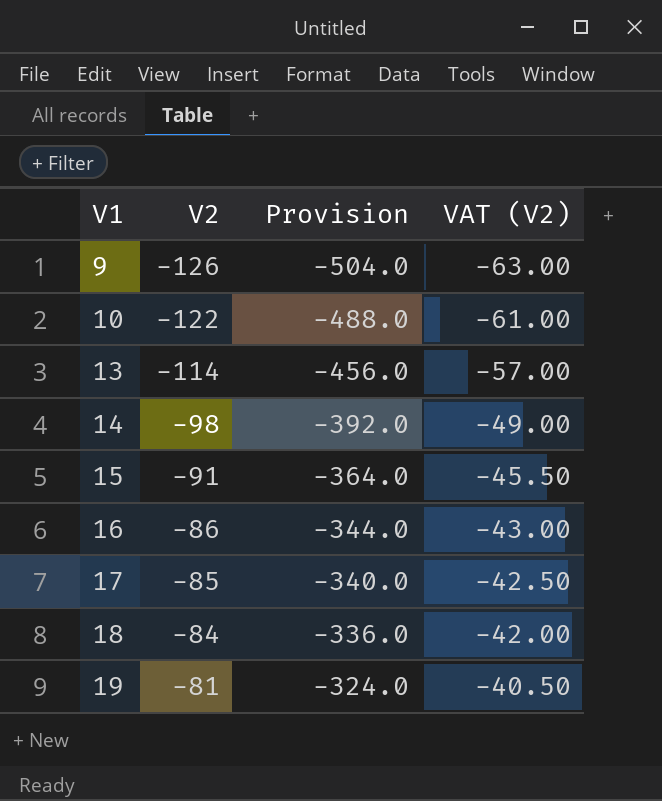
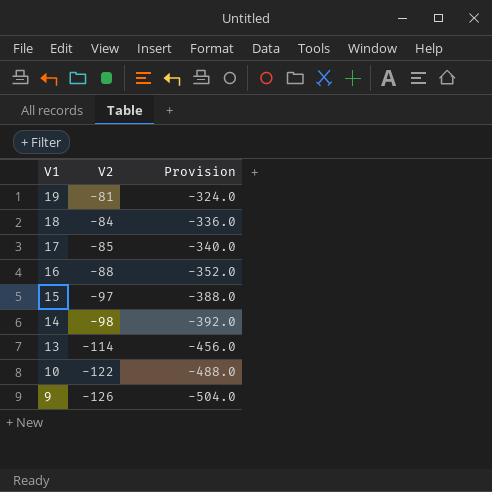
row order: V1 ascending -> V1 descending
column VAT (V2) | formula: [V2] * 0.5 -> none
16 | V2: -86 -> -88
16 | Provision: -344.0 -> -352.0
15 | V2: -91 -> -97
15 | Provision: -364.0 -> -388.0

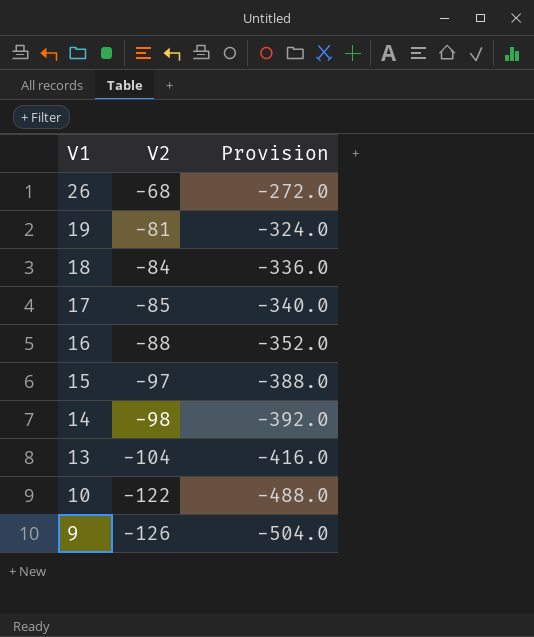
row 26: none -> -68 | -272.0
13 | V2: -114 -> -104
13 | Provision: -456.0 -> -416.0

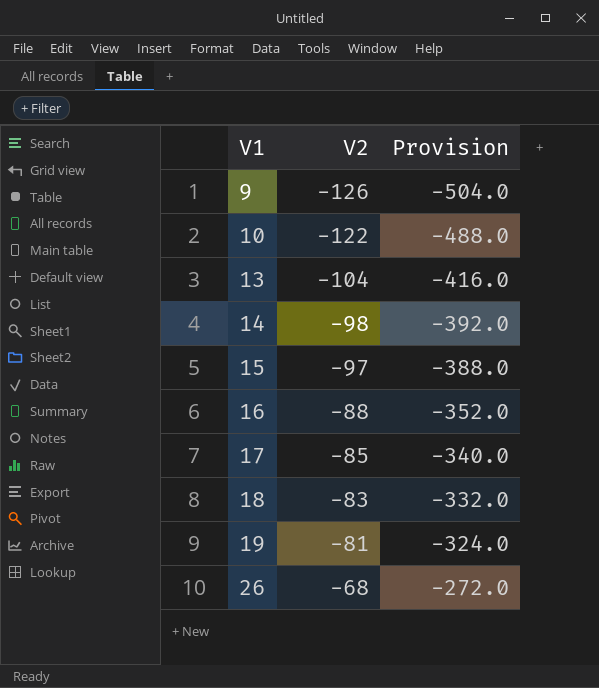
row order: V1 descending -> V1 ascending
18 | V2: -84 -> -83
18 | Provision: -336.0 -> -332.0

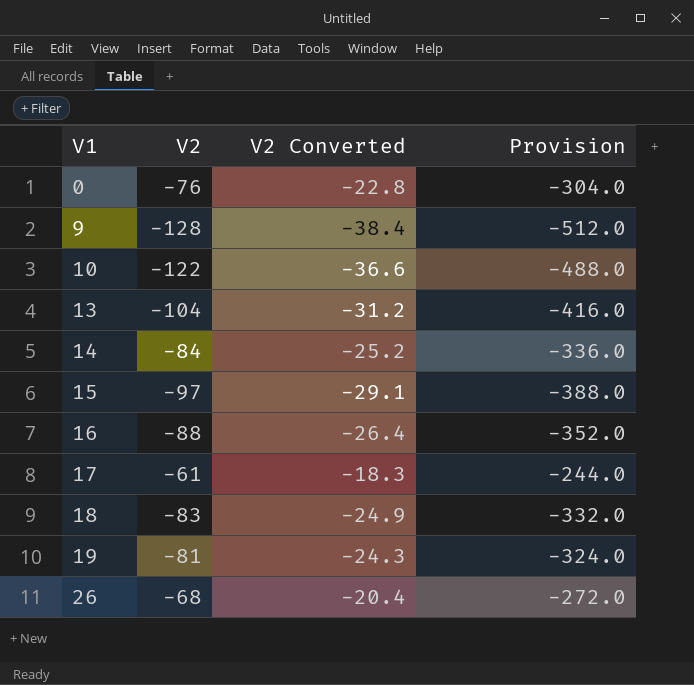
column V2 Converted | formula: none -> [V2] * 0.3
row 0: none -> -76 | -22.8 | -304.0
9 | V2: -126 -> -128
9 | Provision: -504.0 -> -512.0
14 | V2: -98 -> -84
14 | Provision: -392.0 -> -336.0
17 | V2: -85 -> -61
17 | Provision: -340.0 -> -244.0

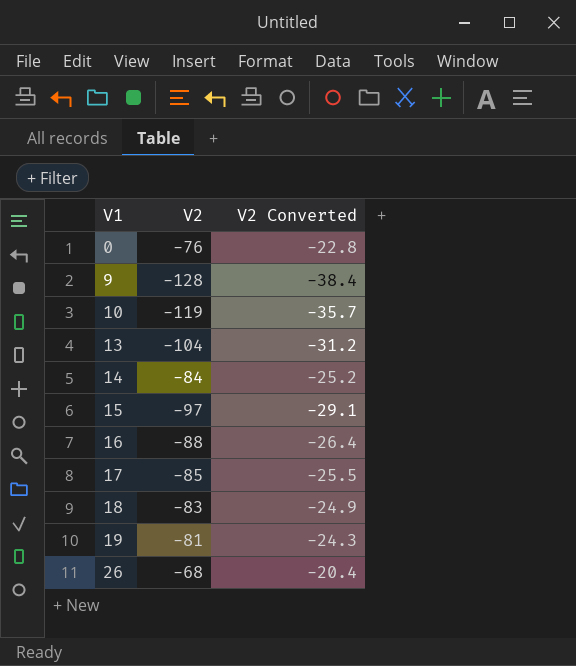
column Provision | formula: [V2] * 4 -> none
10 | V2: -122 -> -119
10 | V2 Converted: -36.6 -> -35.7
17 | V2: -61 -> -85
17 | V2 Converted: -18.3 -> -25.5

